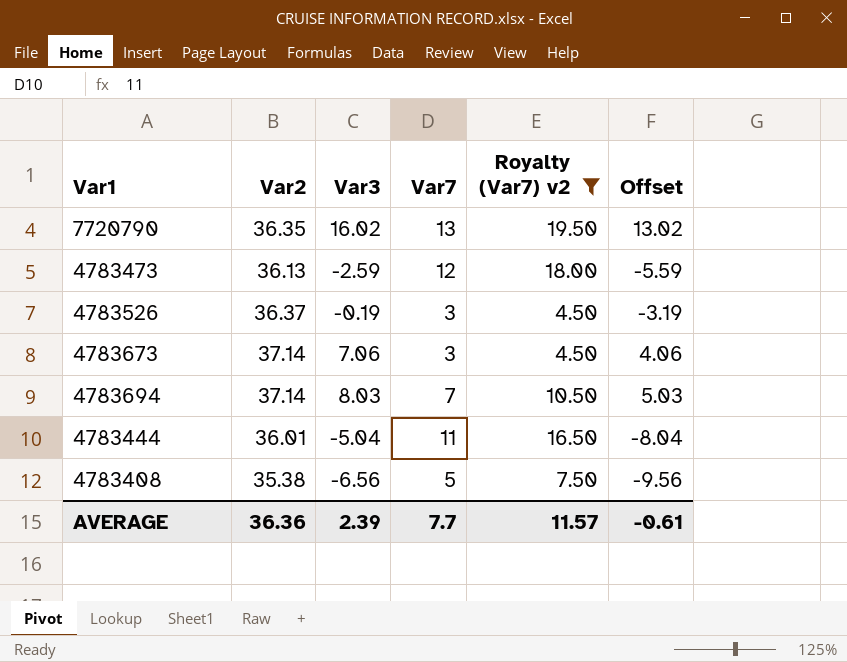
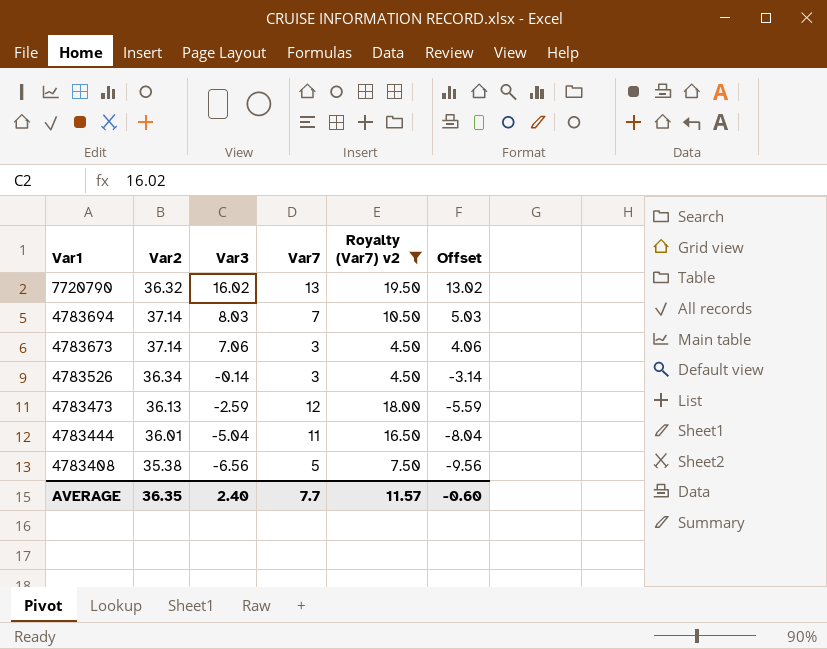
row order: none -> Var1 descending
7720790 | Var2: 36.35 -> 36.32
4783526 | Var2: 36.37 -> 36.34
4783526 | Var3: -0.19 -> -0.14
4783526 | Offset: -3.19 -> -3.14
AVERAGE | Var2: 36.36 -> 36.35
AVERAGE | Var3: 2.39 -> 2.40
AVERAGE | Offset: -0.61 -> -0.60

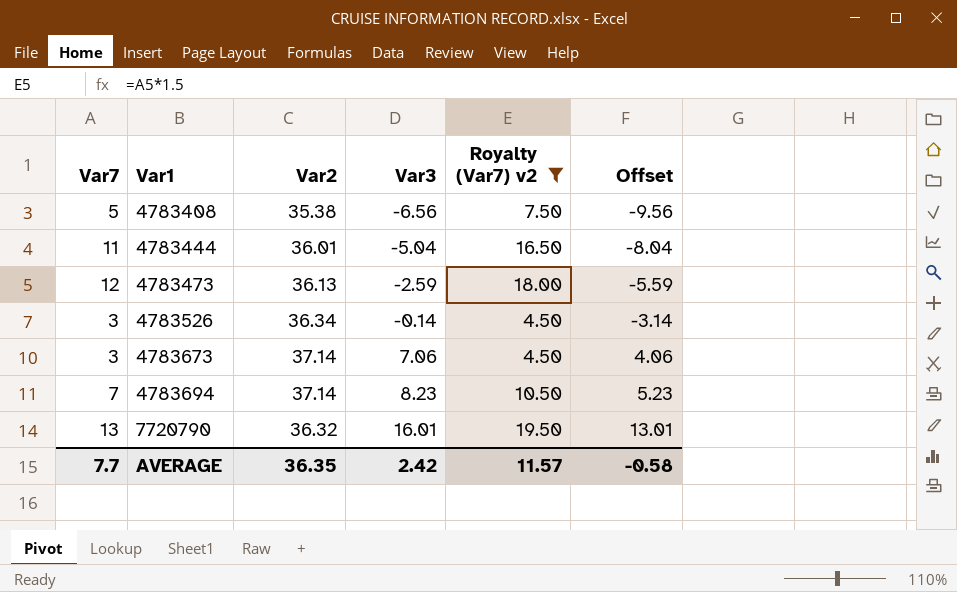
row order: Var1 descending -> Var1 ascending
column Var7 | position: 4 -> 1
4783694 | Var3: 8.03 -> 8.23
4783694 | Offset: 5.03 -> 5.23
7720790 | Var3: 16.02 -> 16.01
7720790 | Offset: 13.02 -> 13.01
AVERAGE | Var3: 2.40 -> 2.42
AVERAGE | Offset: -0.60 -> -0.58

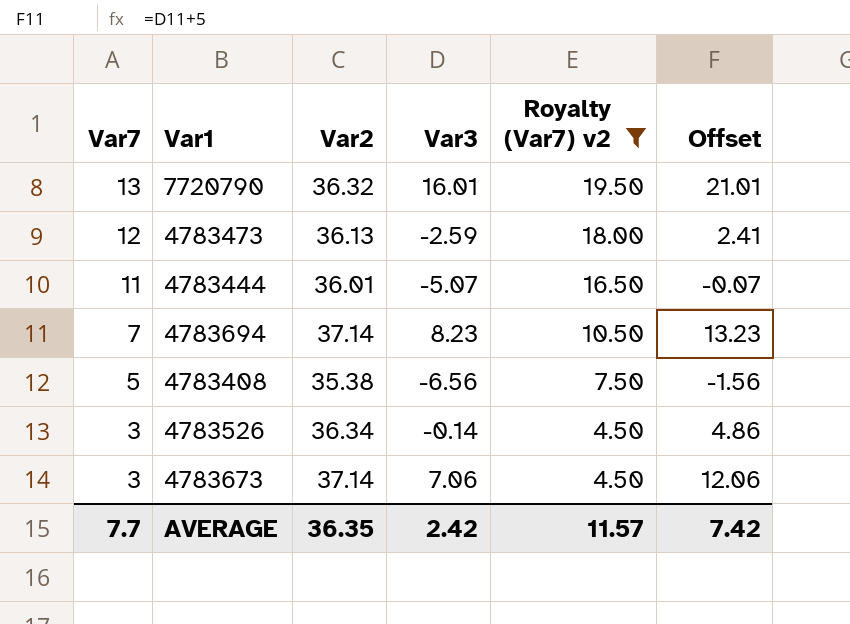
row order: Var1 ascending -> Var7 descending
column Offset | formula: [Var3] - 3 -> [Var3] + 5
4783444 | Var3: -5.04 -> -5.07
AVERAGE | Offset: -0.58 -> 7.42

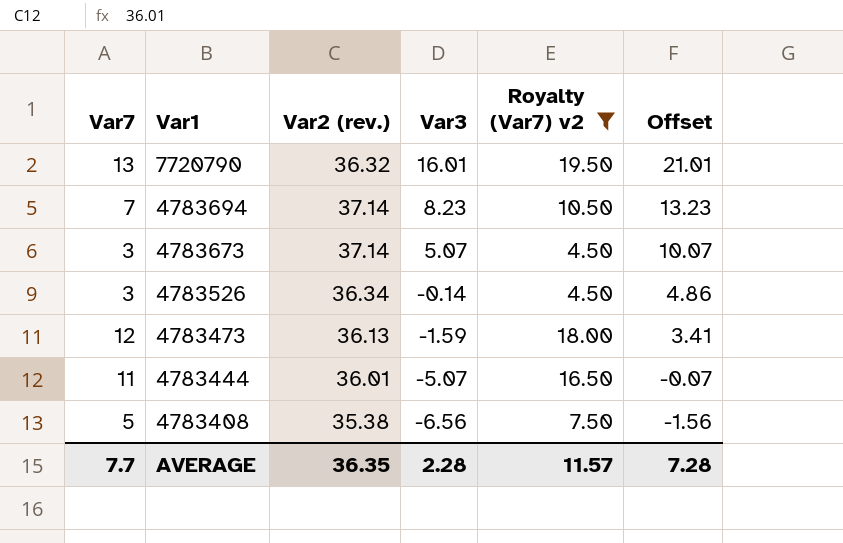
row order: Var7 descending -> Var1 descending
column name: Var2 -> Var2 (rev.)
4783673 | Var3: 7.06 -> 5.07
4783673 | Offset: 12.06 -> 10.07
4783473 | Var3: -2.59 -> -1.59
4783473 | Offset: 2.41 -> 3.41
AVERAGE | Var3: 2.42 -> 2.28
AVERAGE | Offset: 7.42 -> 7.28

